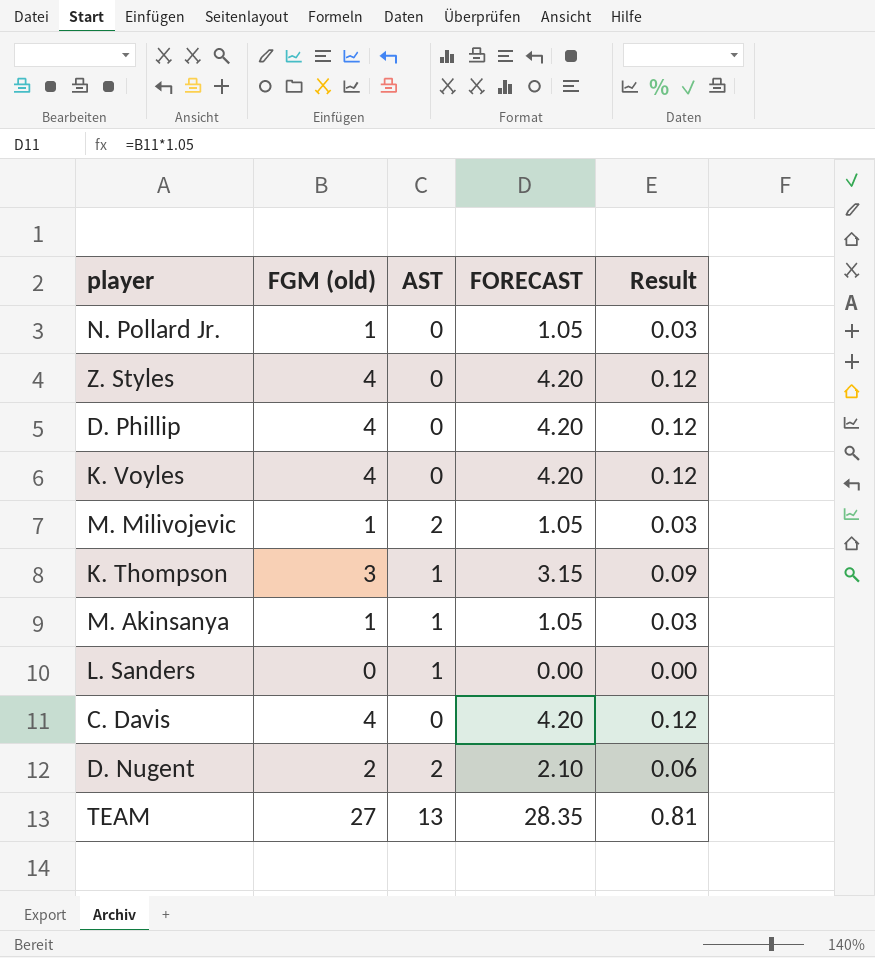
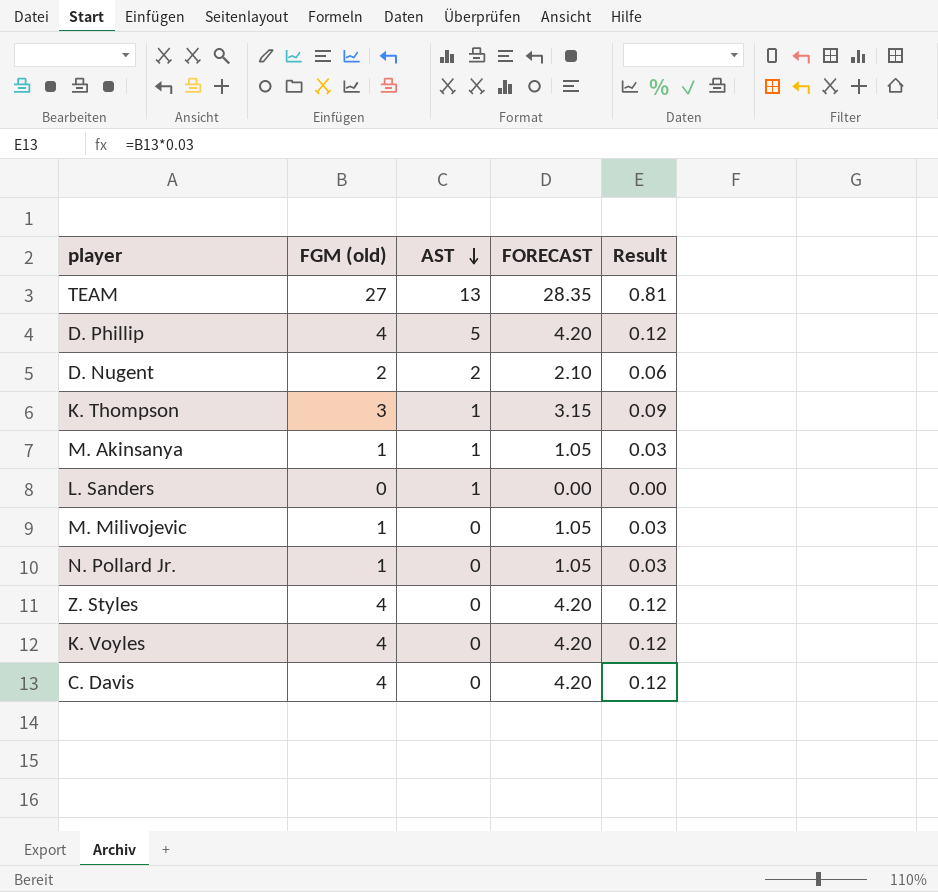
row order: none -> AST descending
D. Phillip | AST: 0 -> 5
M. Milivojevic | AST: 2 -> 0

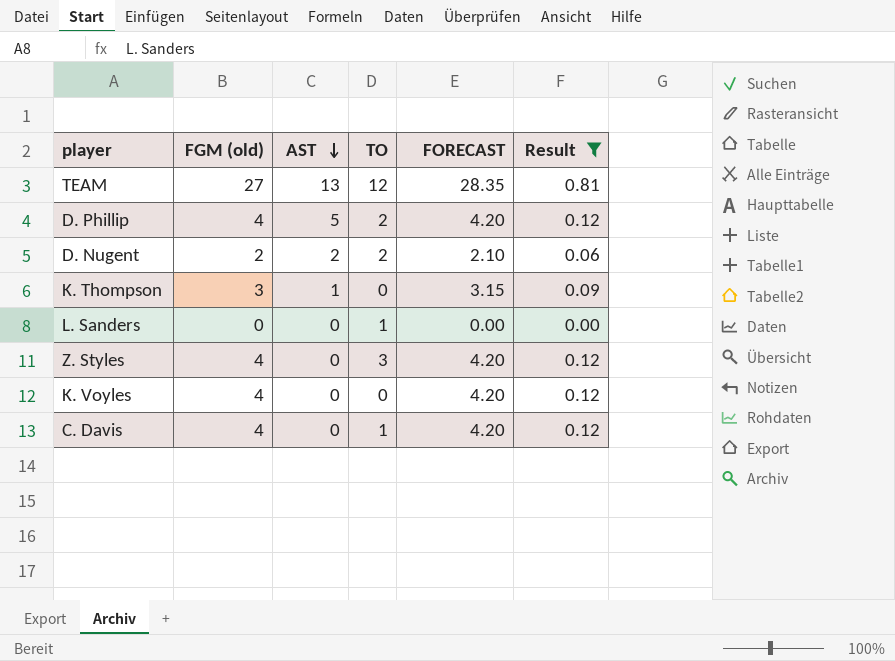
filter: none -> Result != 0.03
column TO | position: none -> 4
L. Sanders | AST: 1 -> 0

